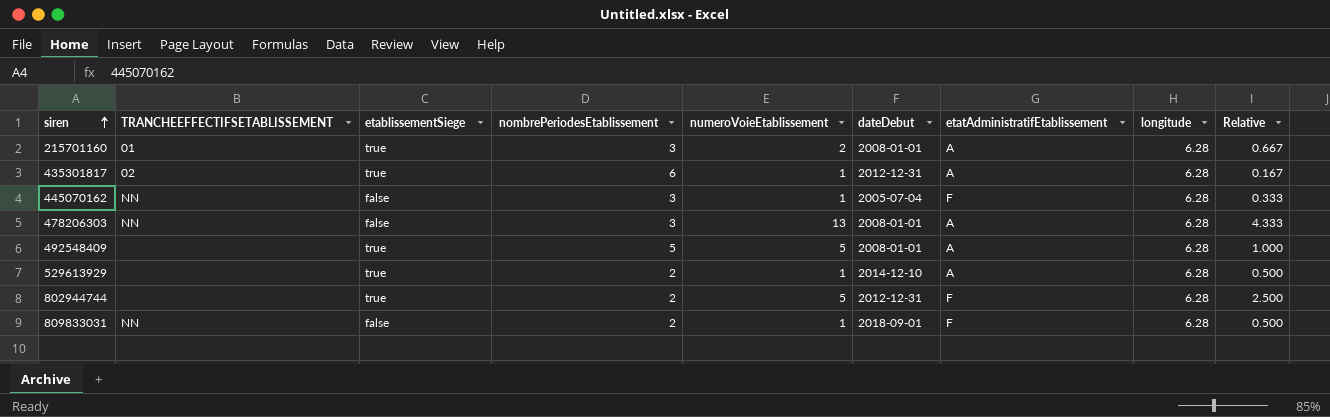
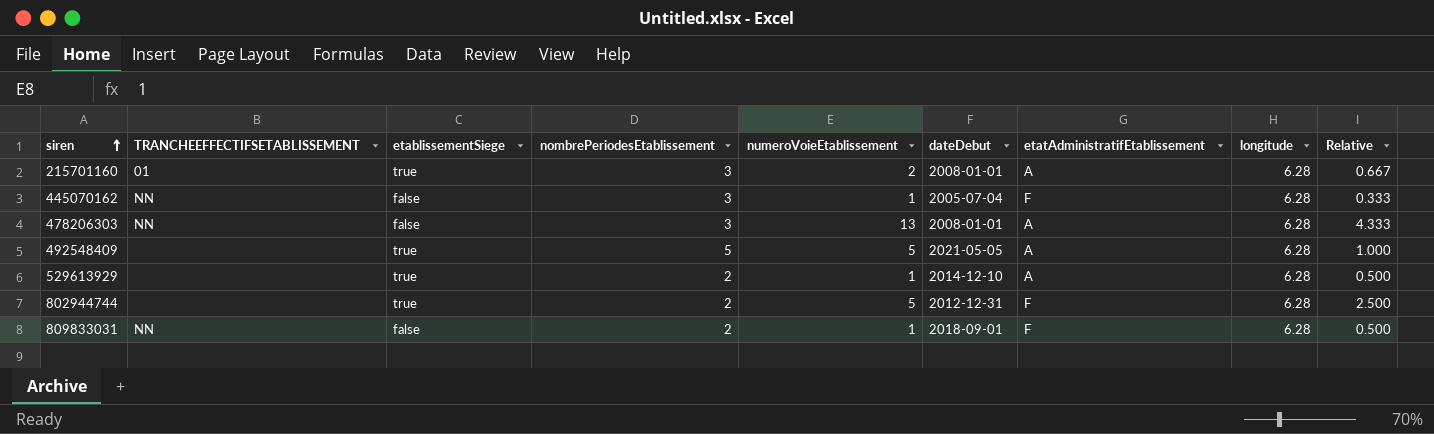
row 435301817: 02 | true | 6 | 1 | 2012-12-31 | A | 6.28 | 0.167 -> none
492548409 | dateDebut: 2008-01-01 -> 2021-05-05

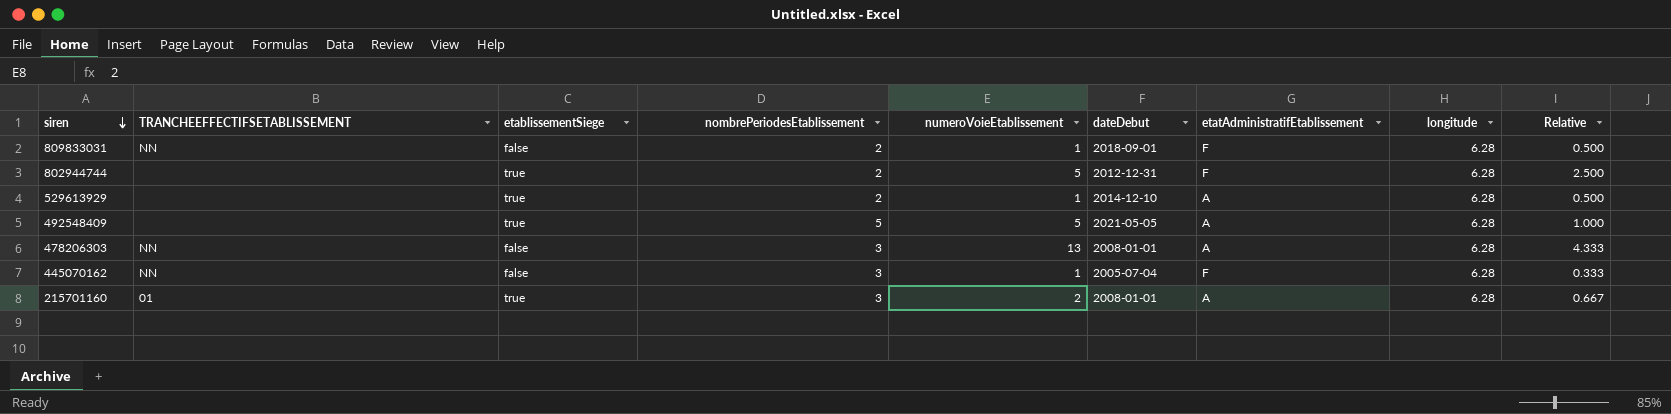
row order: siren ascending -> siren descending

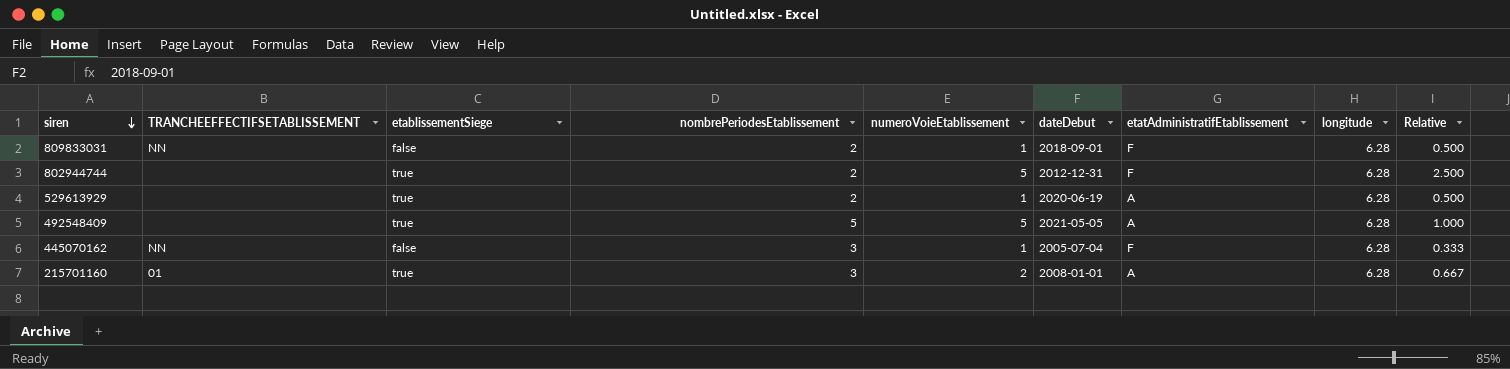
row 478206303: NN | false | 3 | 13 | 2008-01-01 | A | 6.28 | 4.333 -> none
529613929 | dateDebut: 2014-12-10 -> 2020-06-19

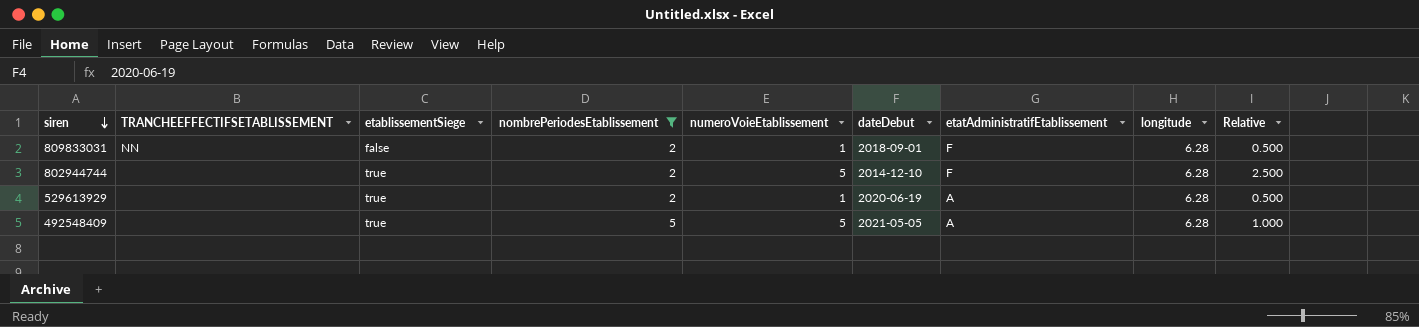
filter: none -> nombrePeriodesEtablissement != 3
802944744 | dateDebut: 2012-12-31 -> 2014-12-10

